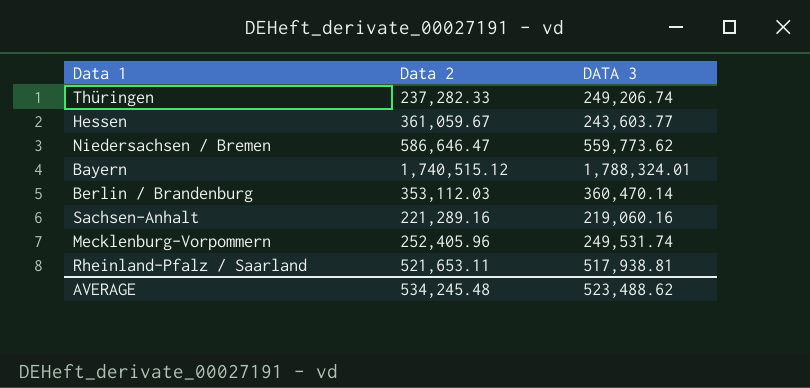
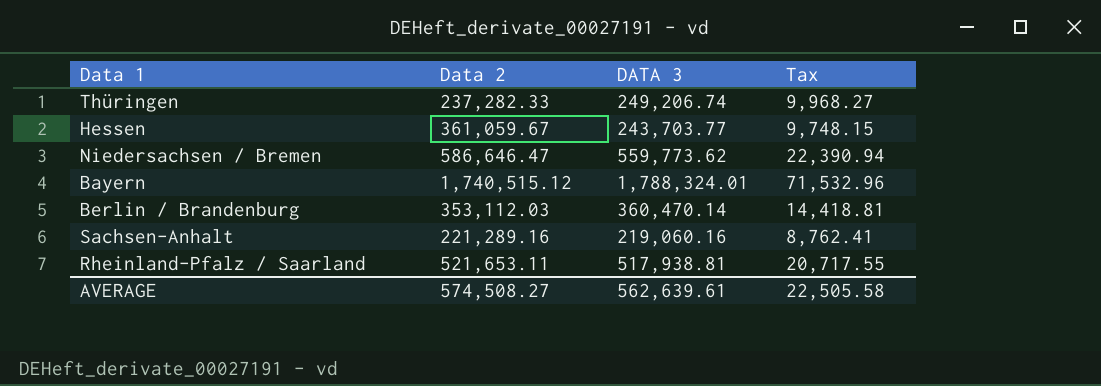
column Tax | formula: none -> [DATA 3] * 0.04
row Mecklenburg-Vorpommern: 252,405.96 | 249,531.74 -> none
Hessen | DATA 3: 243,603.77 -> 243,703.77
AVERAGE | Data 2: 534,245.48 -> 574,508.27
AVERAGE | DATA 3: 523,488.62 -> 562,639.61

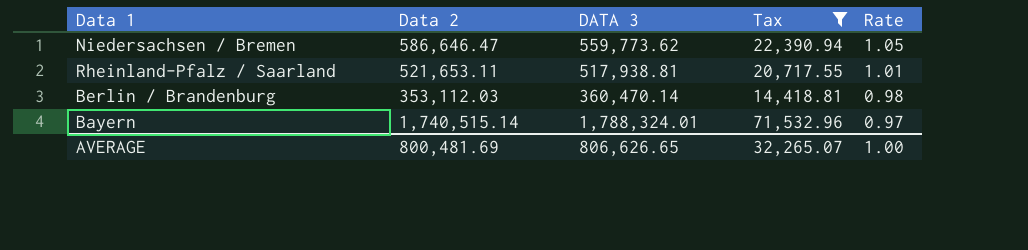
filter: none -> Tax >= 14,418.81
row order: none -> Rate descending
column Rate | formula: none -> [Data 2] / [DATA 3]
Bayern | Data 2: 1,740,515.12 -> 1,740,515.14
AVERAGE | Data 2: 574,508.27 -> 800,481.69
AVERAGE | DATA 3: 562,639.61 -> 806,626.65
AVERAGE | Tax: 22,505.58 -> 32,265.07

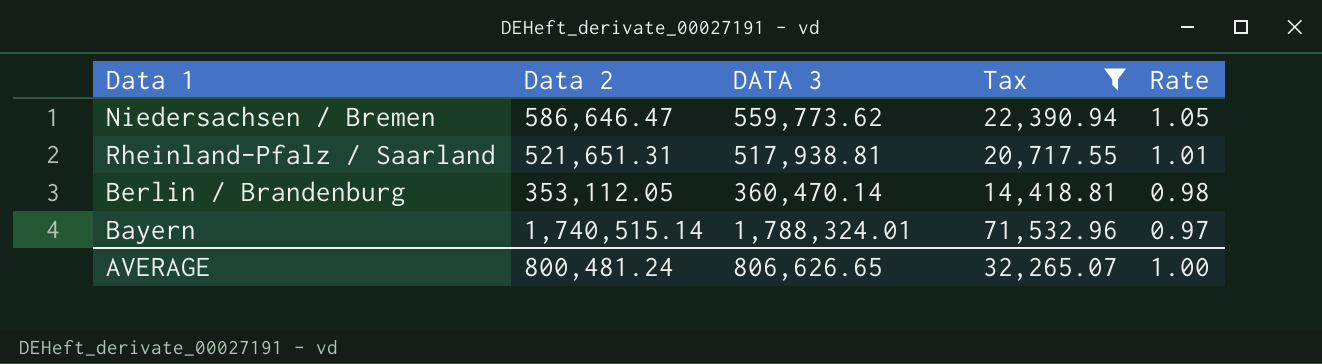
Rheinland-Pfalz / Saarland | Data 2: 521,653.11 -> 521,651.31
Berlin / Brandenburg | Data 2: 353,112.03 -> 353,112.05
AVERAGE | Data 2: 800,481.69 -> 800,481.24

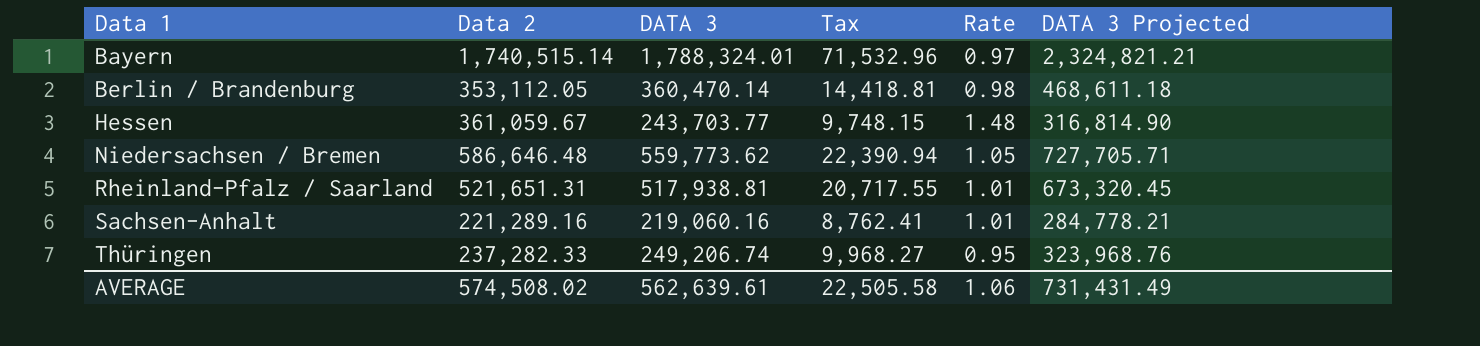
filter: Tax >= 14,418.81 -> none
row order: Rate descending -> Data 1 ascending
column DATA 3 Projected | formula: none -> [DATA 3] * 1.3
Niedersachsen / Bremen | Data 2: 586,646.47 -> 586,646.48
AVERAGE | Data 2: 800,481.24 -> 574,508.02
AVERAGE | DATA 3: 806,626.65 -> 562,639.61
AVERAGE | Tax: 32,265.07 -> 22,505.58
AVERAGE | Rate: 1.00 -> 1.06

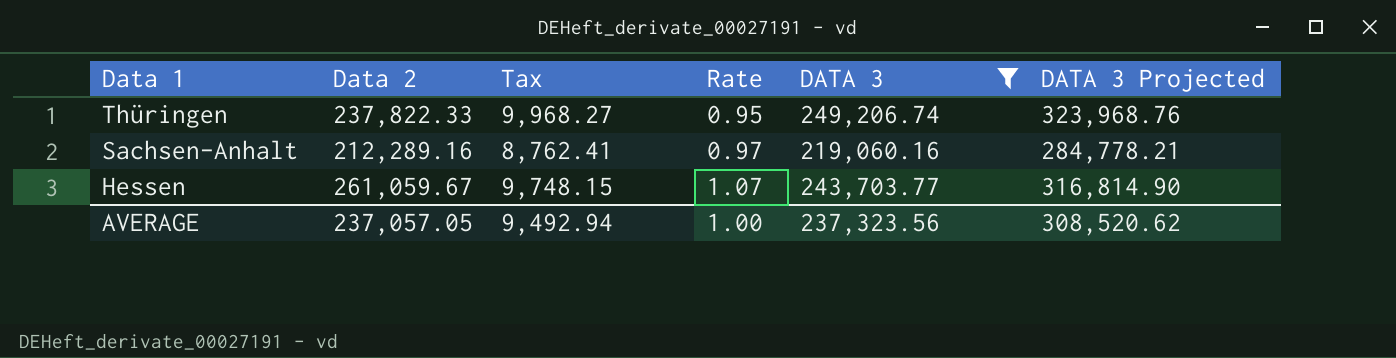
filter: none -> DATA 3 <= 249,206.74
row order: Data 1 ascending -> Data 1 descending
column DATA 3 | position: 3 -> 5
Thüringen | Data 2: 237,282.33 -> 237,822.33
Sachsen-Anhalt | Data 2: 221,289.16 -> 212,289.16
Sachsen-Anhalt | Rate: 1.01 -> 0.97
Hessen | Data 2: 361,059.67 -> 261,059.67
Hessen | Rate: 1.48 -> 1.07
AVERAGE | Data 2: 574,508.02 -> 237,057.05
AVERAGE | Tax: 22,505.58 -> 9,492.94
AVERAGE | Rate: 1.06 -> 1.00
AVERAGE | DATA 3: 562,639.61 -> 237,323.56
AVERAGE | DATA 3 Projected: 731,431.49 -> 308,520.62

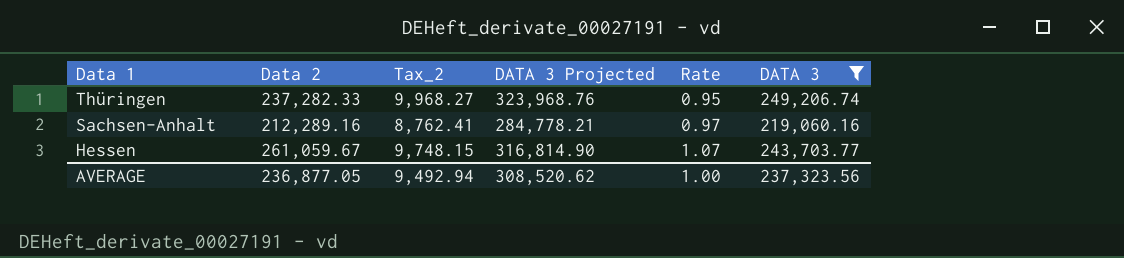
column name: Tax -> Tax_2
column DATA 3 Projected | position: 6 -> 4
Thüringen | Data 2: 237,822.33 -> 237,282.33
AVERAGE | Data 2: 237,057.05 -> 236,877.05

